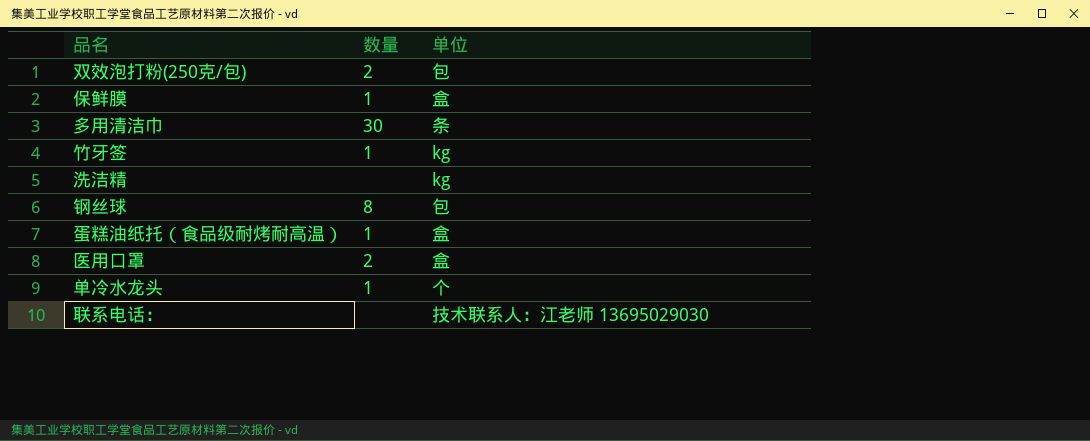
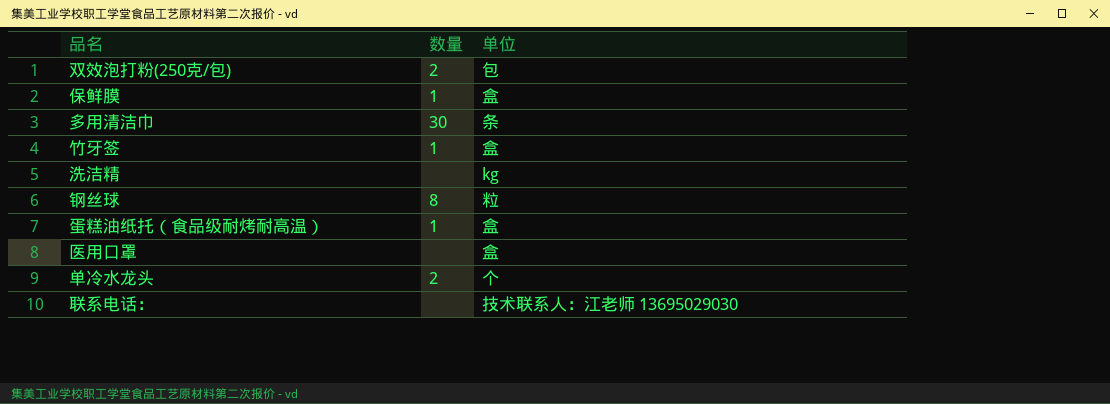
竹牙签 | 单位: kg -> 盒
钢丝球 | 单位: 包 -> 粒
医用口罩 | 数量: 2 -> none
单冷水龙头 | 数量: 1 -> 2

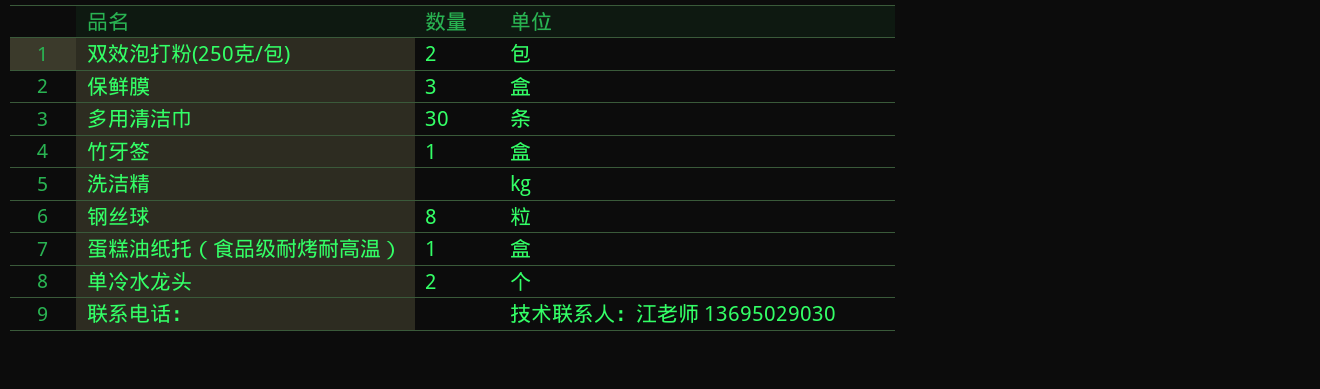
row 医用口罩: none | 盒 -> none
保鲜膜 | 数量: 1 -> 3

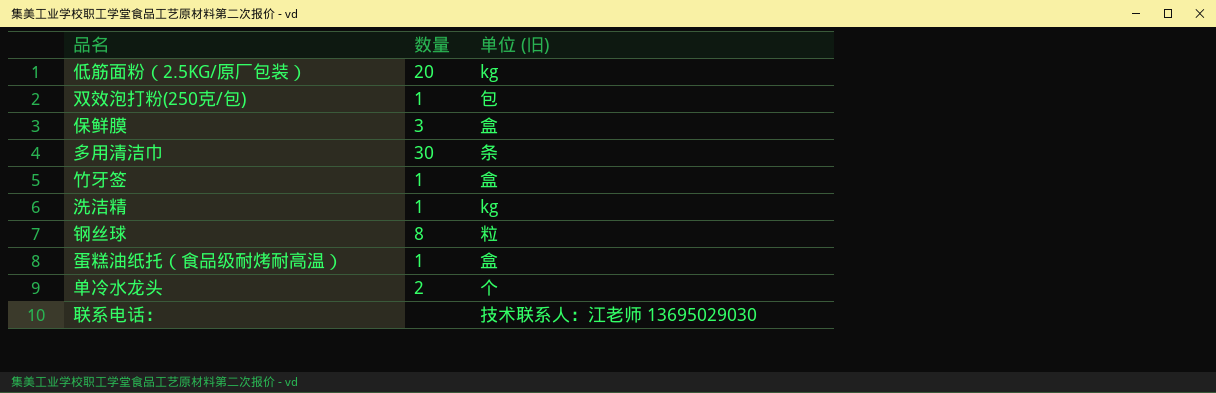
column name: 单位 -> 单位 (旧)
row 低筋面粉（2.5KG/原厂包装）: none -> 20 | kg
双效泡打粉(250克/包) | 数量: 2 -> 1
洗洁精 | 数量: none -> 1

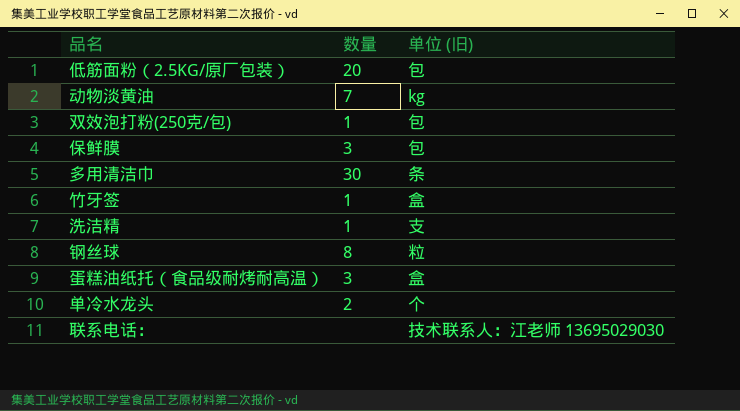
低筋面粉（2.5KG/原厂包装） | 单位 (旧): kg -> 包
row 动物淡黄油: none -> 7 | kg
保鲜膜 | 单位 (旧): 盒 -> 包
洗洁精 | 单位 (旧): kg -> 支
蛋糕油纸托（食品级耐烤耐高温） | 数量: 1 -> 3

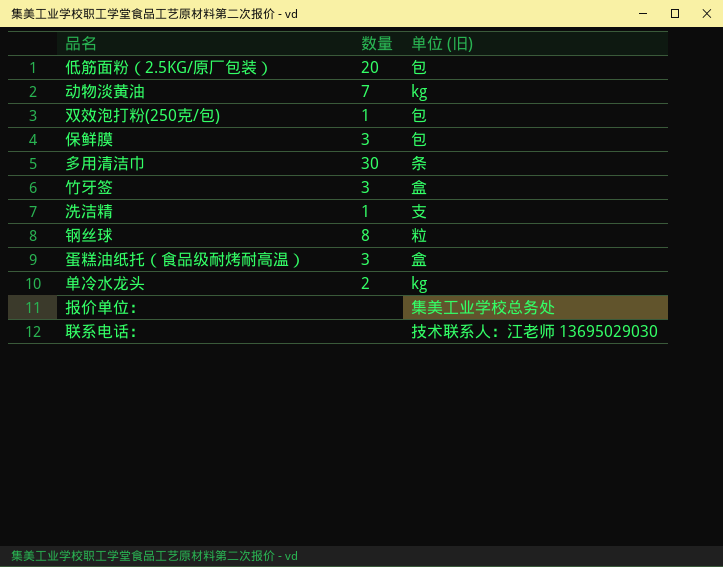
竹牙签 | 数量: 1 -> 3
单冷水龙头 | 单位 (旧): 个 -> kg
row 报价单位：: none -> none | 集美工业学校总务处

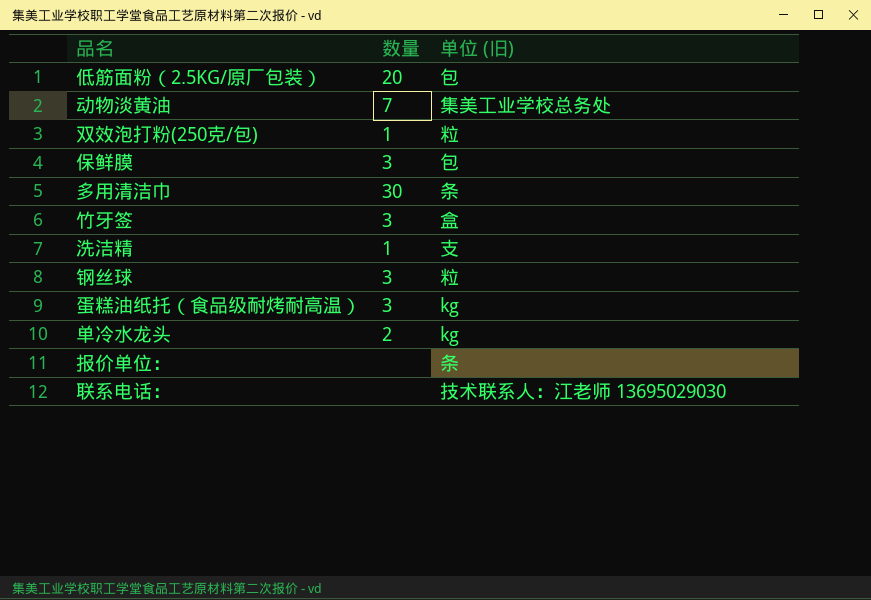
动物淡黄油 | 单位 (旧): kg -> 集美工业学校总务处
双效泡打粉(250克/包) | 单位 (旧): 包 -> 粒
钢丝球 | 数量: 8 -> 3
蛋糕油纸托（食品级耐烤耐高温） | 单位 (旧): 盒 -> kg
报价单位： | 单位 (旧): 集美工业学校总务处 -> 条

